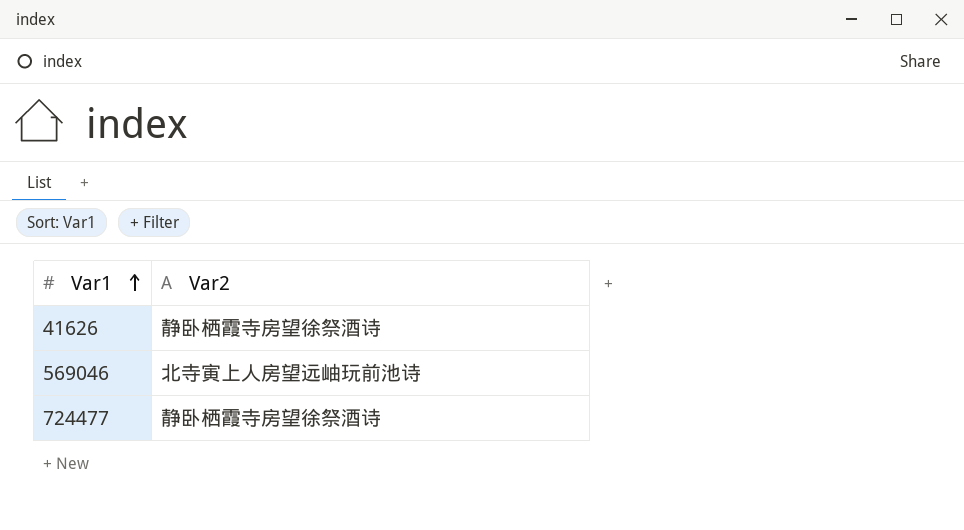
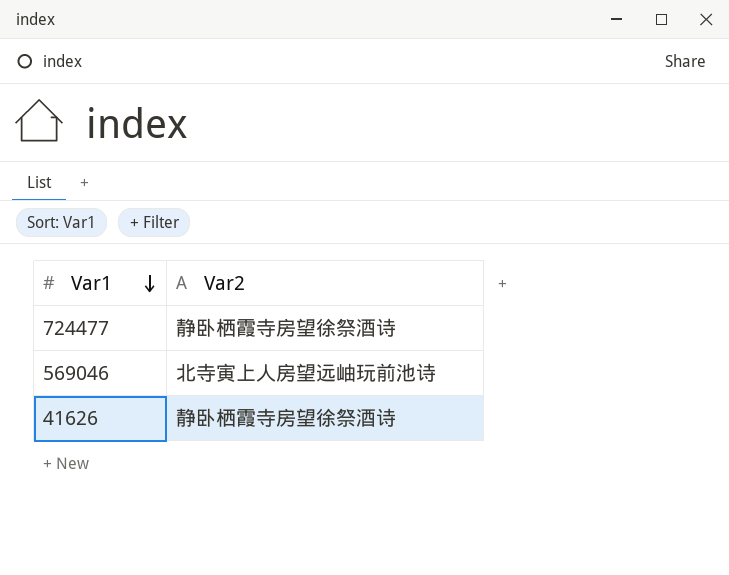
row order: Var1 ascending -> Var1 descending

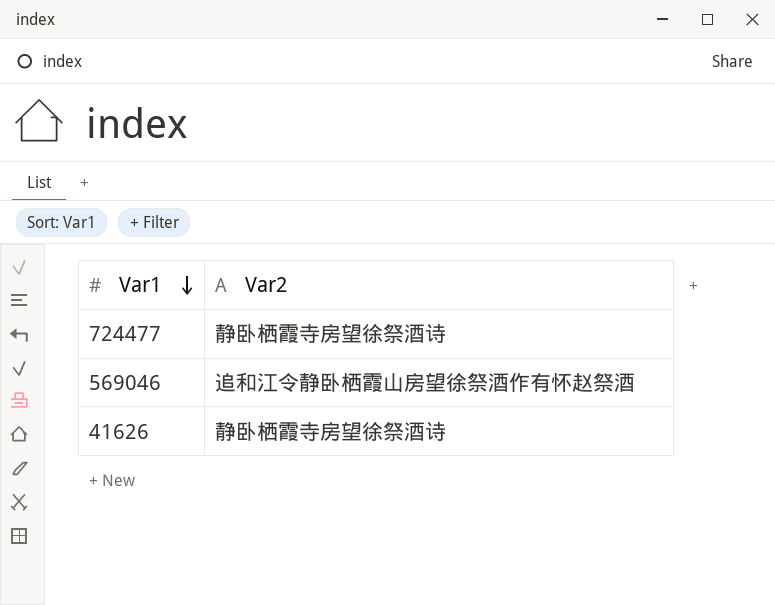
569046 | Var2: 北寺寅上人房望远岫玩前池诗 -> 追和江令静卧栖霞山房望徐祭酒作有怀赵祭酒

